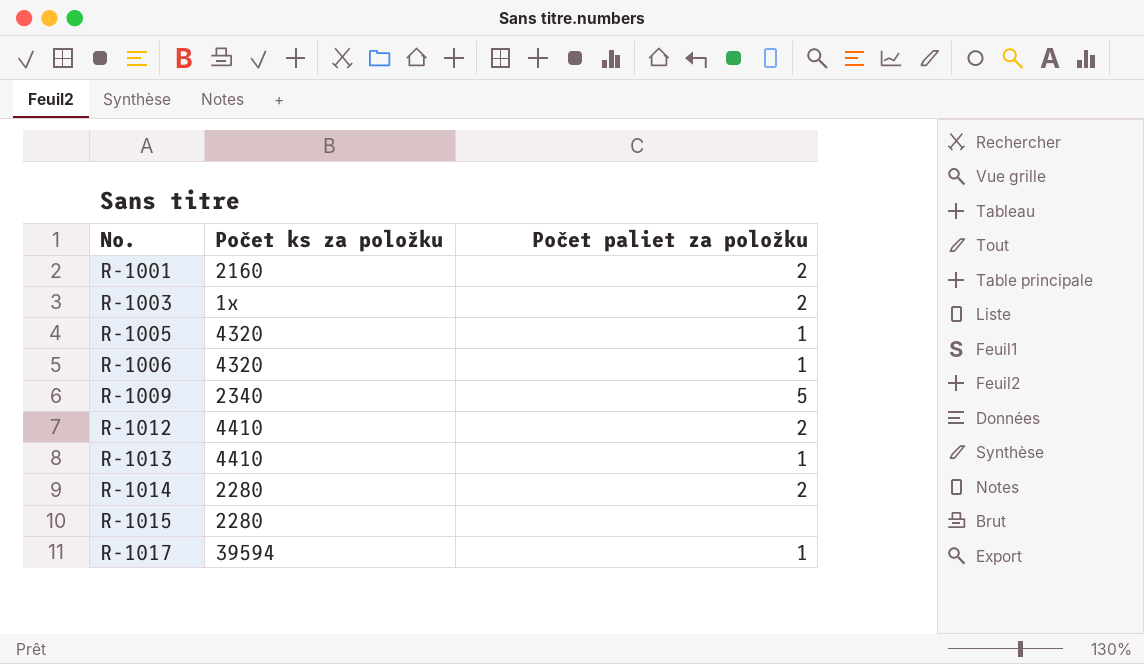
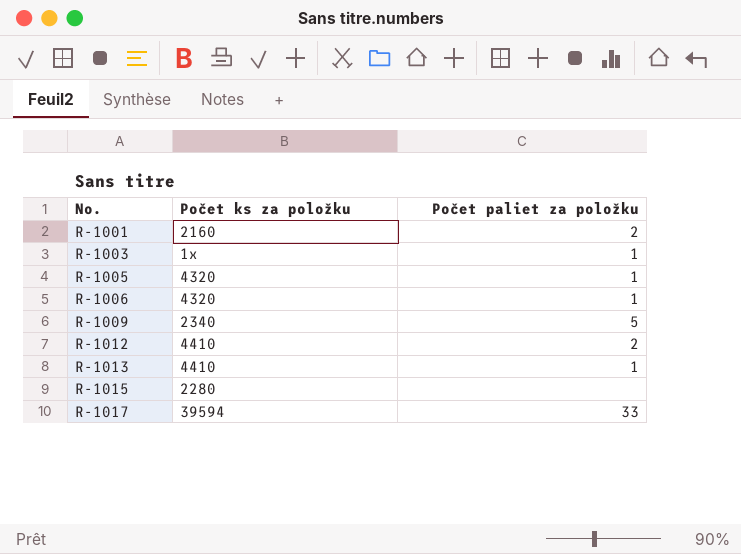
row R-1014: 2280 | 2 -> none
R-1003 | Počet paliet za položku: 2 -> 1
R-1017 | Počet paliet za položku: 1 -> 33

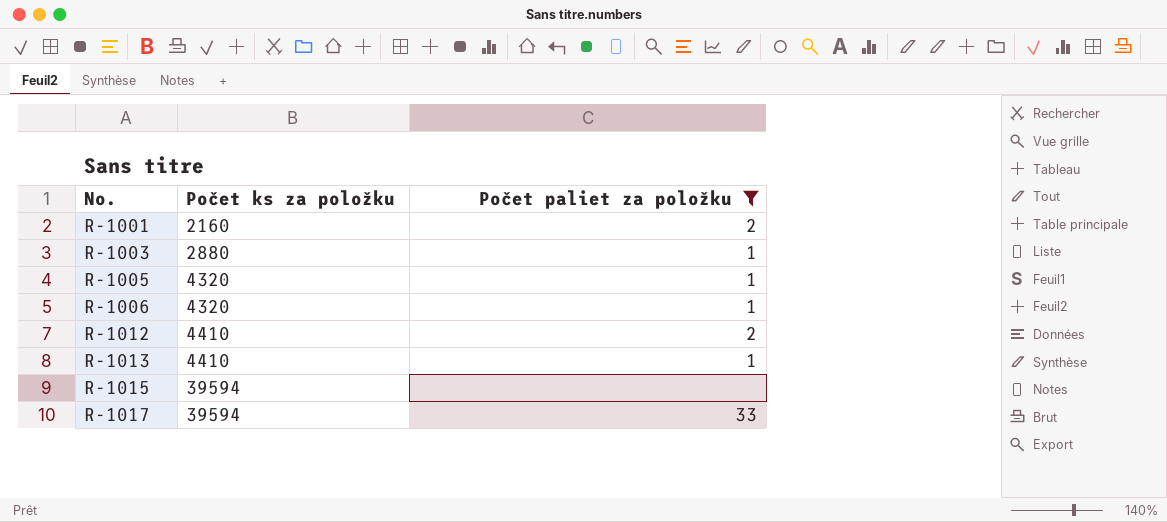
filter: none -> Počet paliet za položku != 5
R-1003 | Počet ks za položku: 1x -> 2880
R-1015 | Počet ks za položku: 2280 -> 39594

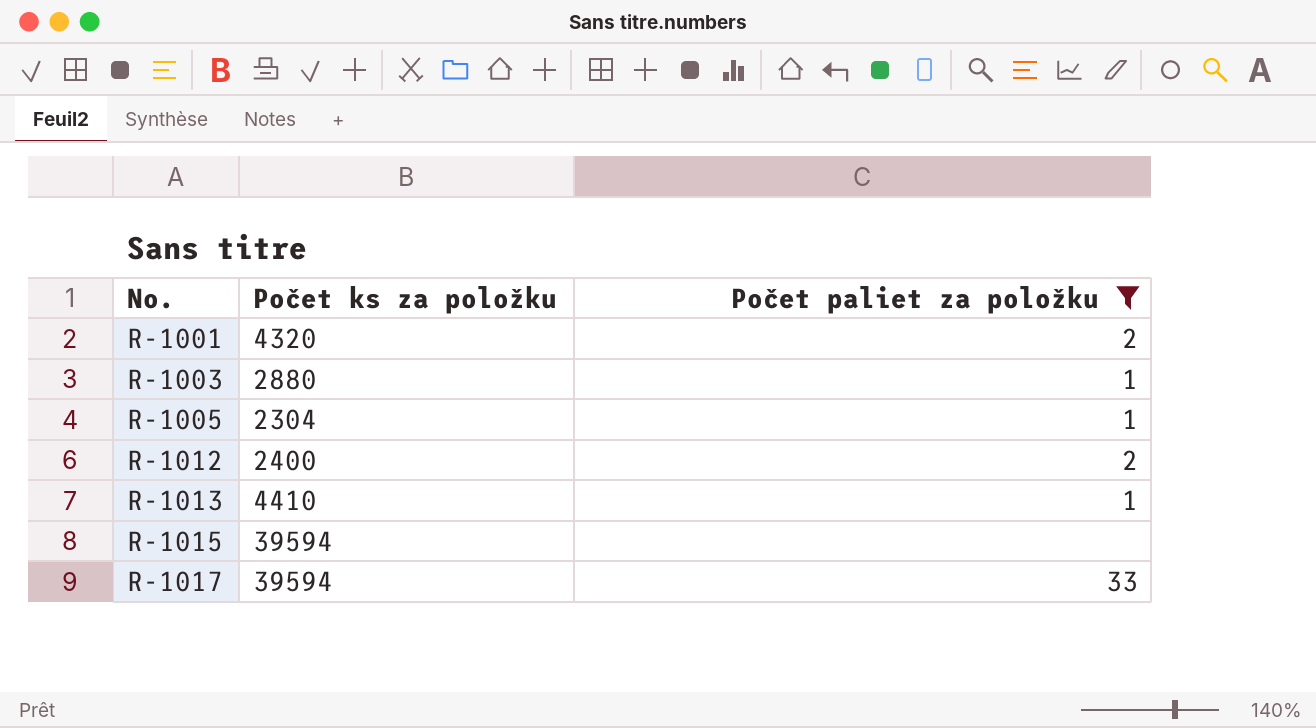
row R-1006: 4320 | 1 -> none
R-1001 | Počet ks za položku: 2160 -> 4320
R-1005 | Počet ks za položku: 4320 -> 2304
R-1012 | Počet ks za položku: 4410 -> 2400

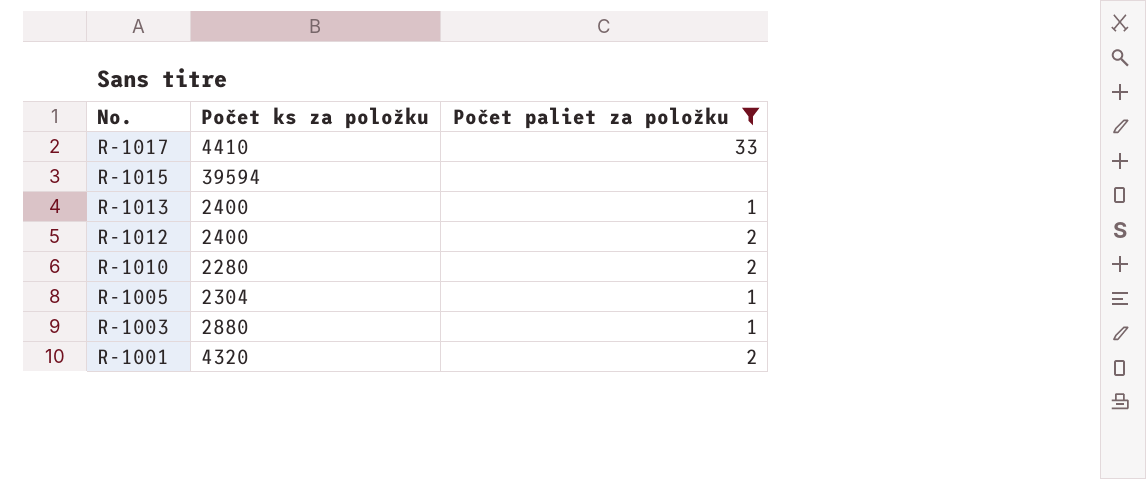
row order: No. ascending -> No. descending
R-1017 | Počet ks za položku: 39594 -> 4410
R-1013 | Počet ks za položku: 4410 -> 2400
row R-1010: none -> 2280 | 2

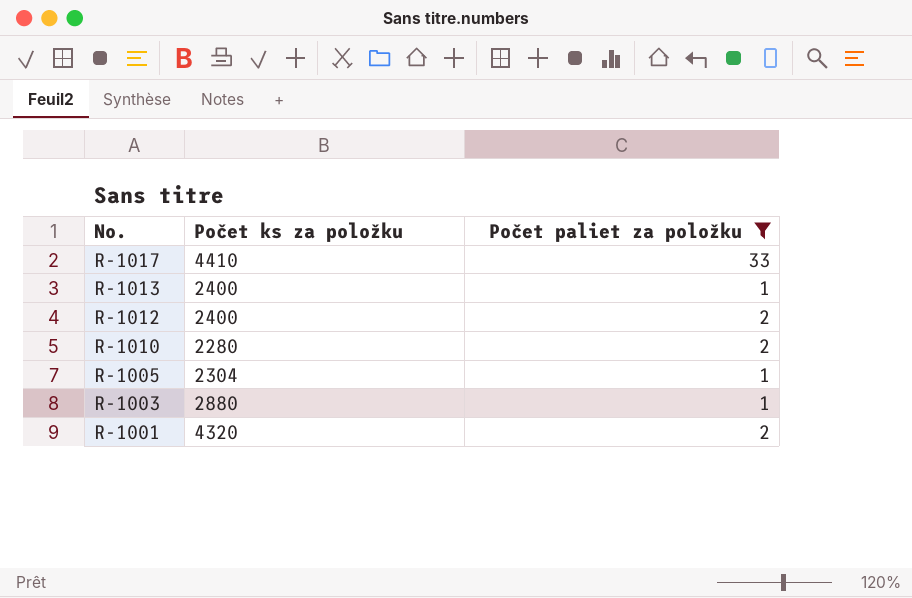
row R-1015: 39594 | none -> none

